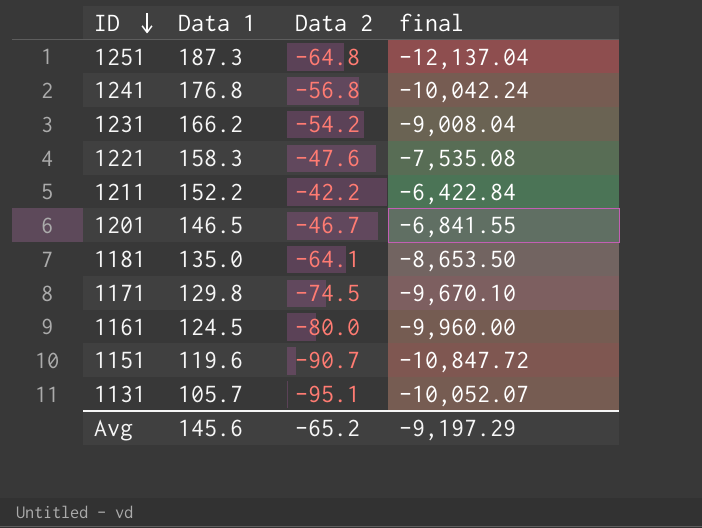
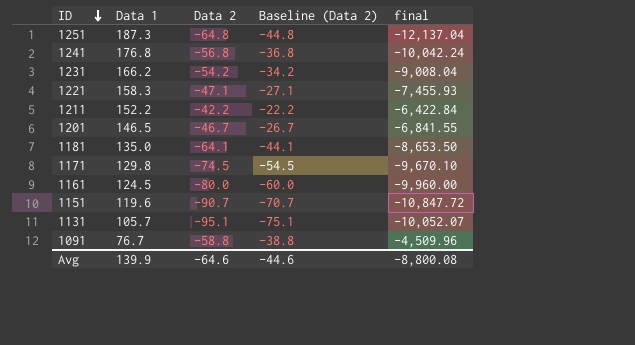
column Baseline (Data 2) | formula: none -> [Data 2] + 20
1221 | Data 2: -47.6 -> -47.1
1221 | final: -7,535.08 -> -7,455.93
row 1091: none -> 76.7 | -58.8 | -38.8 | -4,509.96
Avg | Data 1: 145.6 -> 139.9
Avg | Data 2: -65.2 -> -64.6
Avg | final: -9,197.29 -> -8,800.08

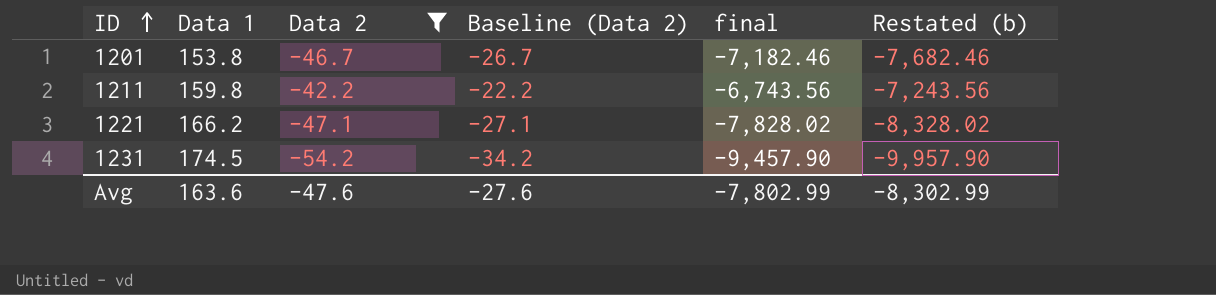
filter: none -> Data 2 >= -54.2
row order: ID descending -> ID ascending
column Restated (b) | formula: none -> [final] - 500
1201 | Data 1: 146.5 -> 153.8
1201 | final: -6,841.55 -> -7,182.46
1211 | Data 1: 152.2 -> 159.8
1211 | final: -6,422.84 -> -6,743.56
1221 | Data 1: 158.3 -> 166.2
1221 | final: -7,455.93 -> -7,828.02
1231 | Data 1: 166.2 -> 174.5
1231 | final: -9,008.04 -> -9,457.90
Avg | Data 1: 139.9 -> 163.6
Avg | Data 2: -64.6 -> -47.6
Avg | Baseline (Data 2): -44.6 -> -27.6
Avg | final: -8,800.08 -> -7,802.99

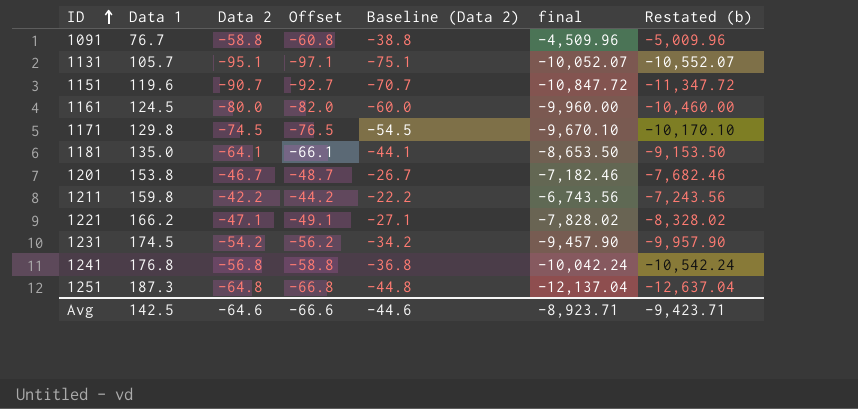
filter: Data 2 >= -54.2 -> none
column Offset | formula: none -> [Data 2] - 2
Avg | Data 1: 163.6 -> 142.5
Avg | Data 2: -47.6 -> -64.6
Avg | Baseline (Data 2): -27.6 -> -44.6
Avg | final: -7,802.99 -> -8,923.71
Avg | Restated (b): -8,302.99 -> -9,423.71

